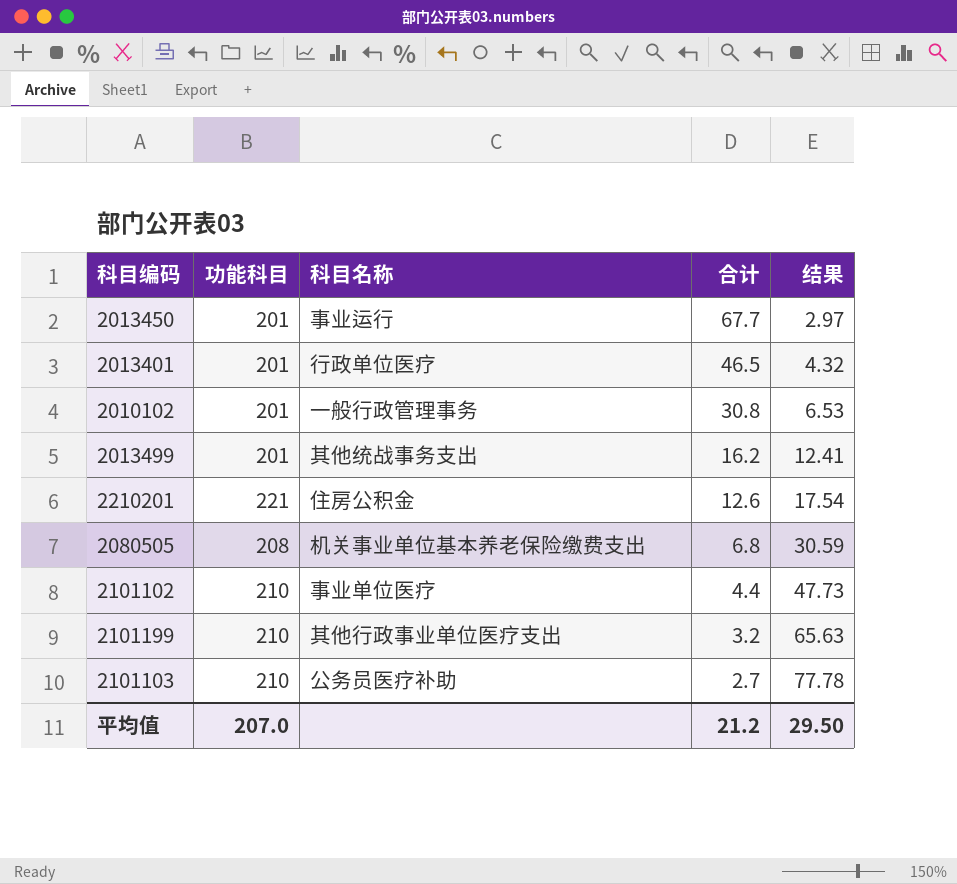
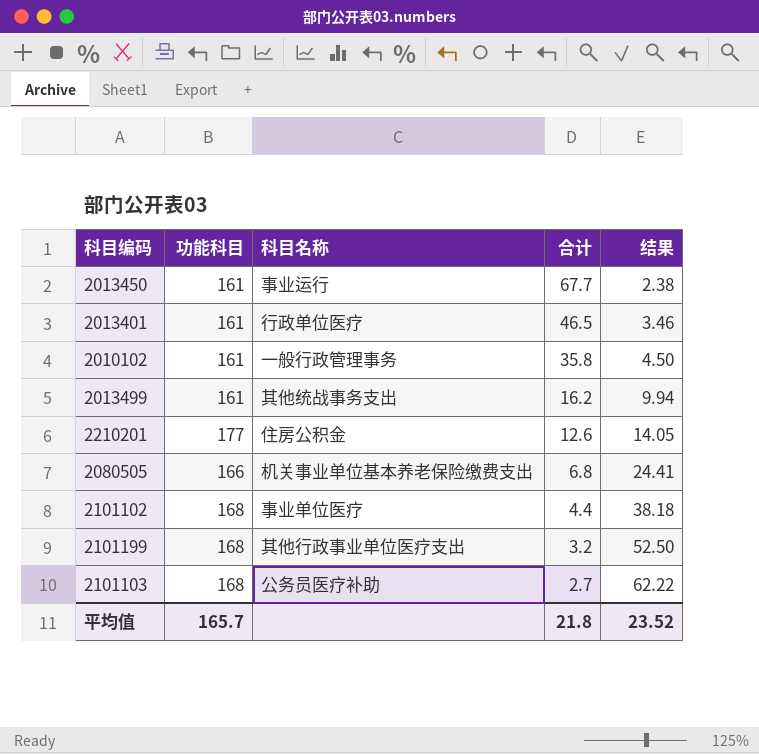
2013450 | 功能科目: 201 -> 161
2013450 | 结果: 2.97 -> 2.38
2013401 | 功能科目: 201 -> 161
2013401 | 结果: 4.32 -> 3.46
2010102 | 功能科目: 201 -> 161
2010102 | 合计: 30.8 -> 35.8
2010102 | 结果: 6.53 -> 4.50
2013499 | 功能科目: 201 -> 161
2013499 | 结果: 12.41 -> 9.94
2210201 | 功能科目: 221 -> 177
2210201 | 结果: 17.54 -> 14.05
2080505 | 功能科目: 208 -> 166
2080505 | 结果: 30.59 -> 24.41
2101102 | 功能科目: 210 -> 168
2101102 | 结果: 47.73 -> 38.18
2101199 | 功能科目: 210 -> 168
2101199 | 结果: 65.63 -> 52.50
2101103 | 功能科目: 210 -> 168
2101103 | 结果: 77.78 -> 62.22
平均值 | 功能科目: 207.0 -> 165.7
平均值 | 合计: 21.2 -> 21.8
平均值 | 结果: 29.50 -> 23.52

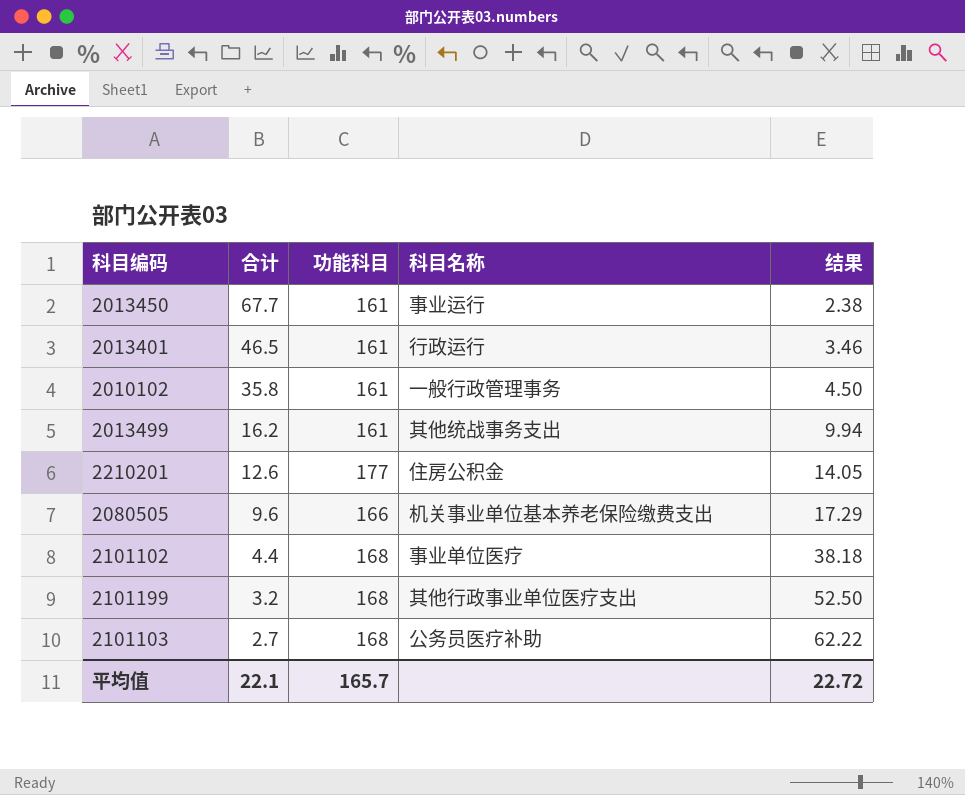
column 合计 | position: 4 -> 2
2013401 | 科目名称: 行政单位医疗 -> 行政运行
2080505 | 合计: 6.8 -> 9.6
2080505 | 结果: 24.41 -> 17.29
平均值 | 合计: 21.8 -> 22.1
平均值 | 结果: 23.52 -> 22.72

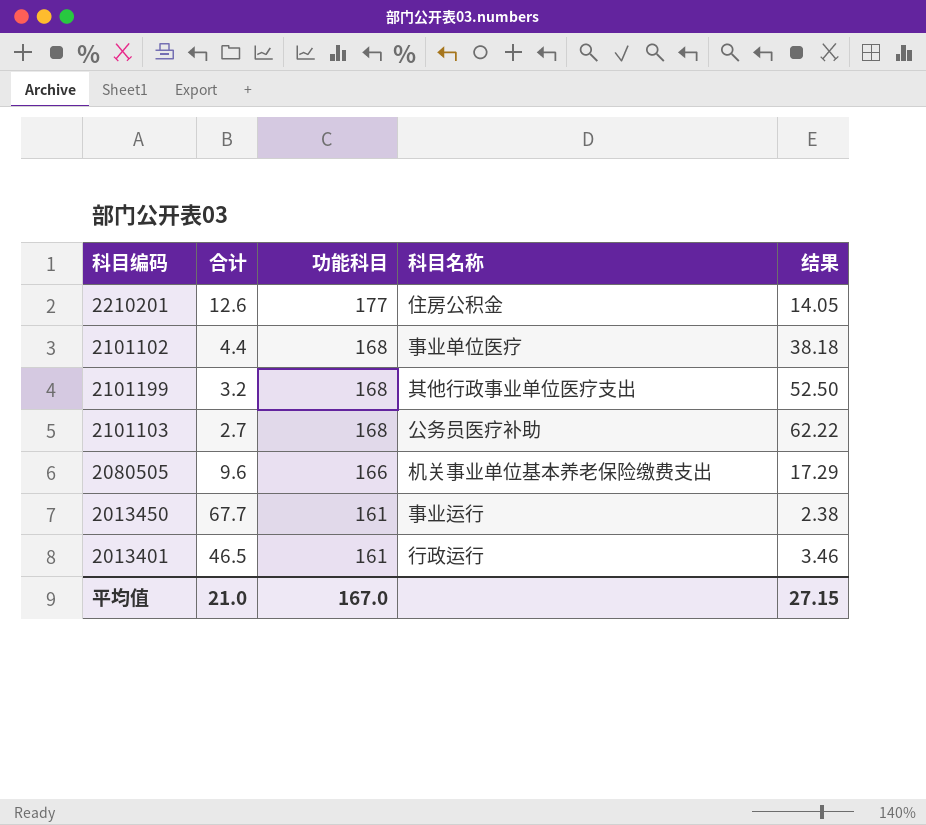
row order: 合计 descending -> 功能科目 descending
row 2010102: 35.8 | 161 | 一般行政管理事务 | 4.50 -> none
row 2013499: 16.2 | 161 | 其他统战事务支出 | 9.94 -> none
平均值 | 合计: 22.1 -> 21.0
平均值 | 功能科目: 165.7 -> 167.0
平均值 | 结果: 22.72 -> 27.15

